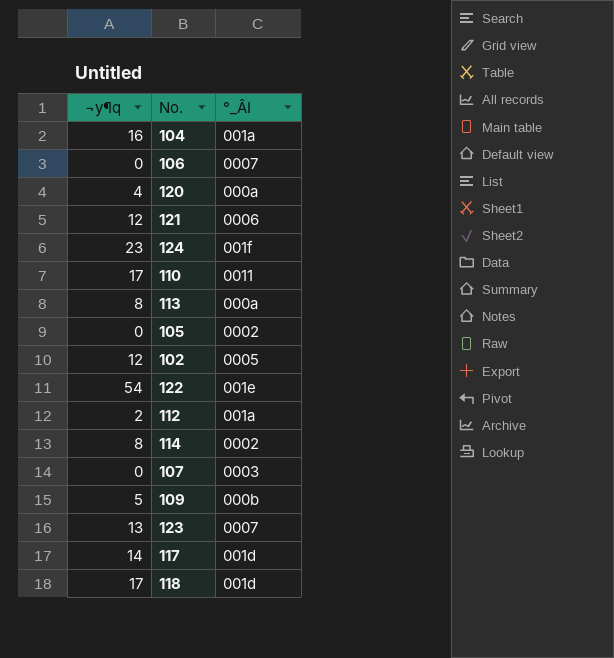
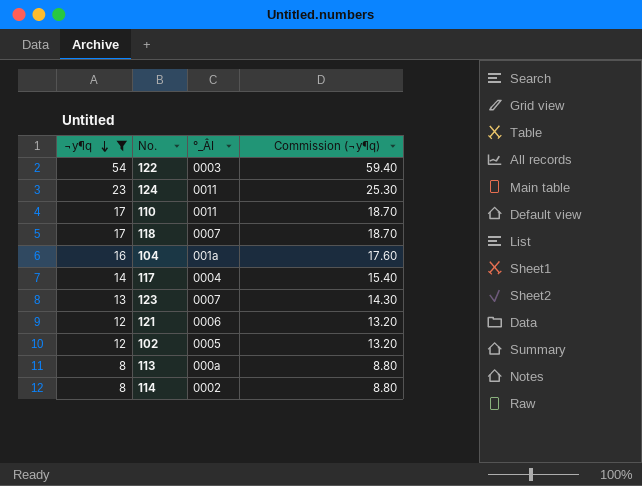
filter: none -> ¬y¶q >= 8
row order: none -> ¬y¶q descending
column Commission (¬y¶q) | formula: none -> [¬y¶q] * 1.1
122 | °_ÂI: 001e -> 0003
124 | °_ÂI: 001f -> 0011
118 | °_ÂI: 001d -> 0007
117 | °_ÂI: 001d -> 0004

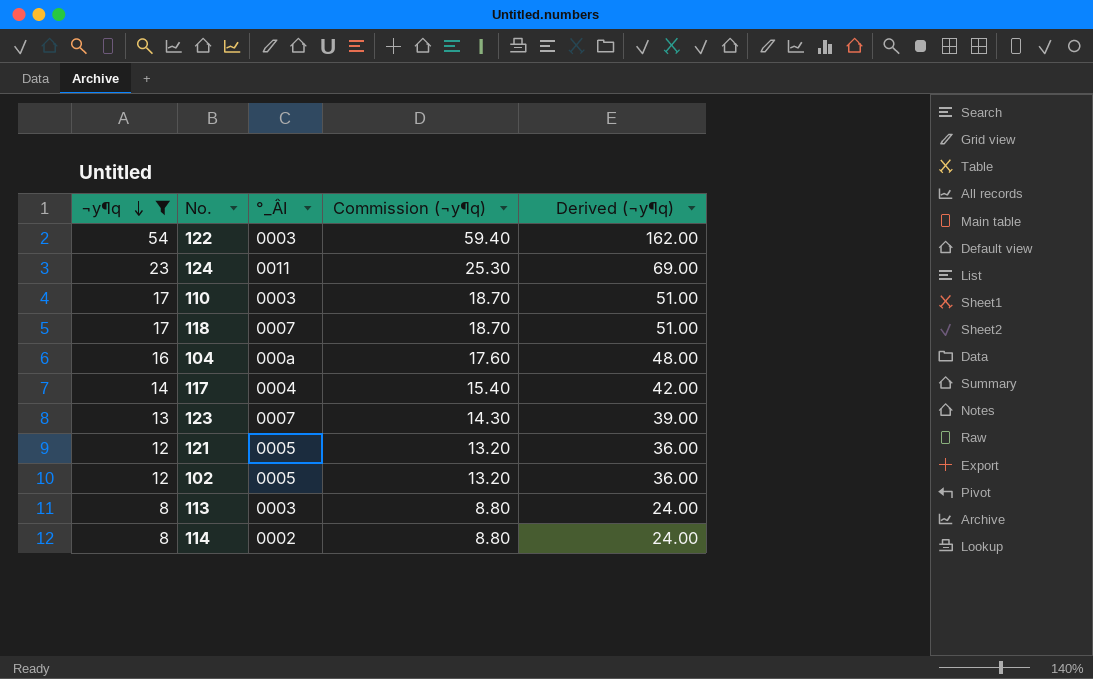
column Derived (¬y¶q) | formula: none -> [¬y¶q] * 3
110 | °_ÂI: 0011 -> 0003
104 | °_ÂI: 001a -> 000a
121 | °_ÂI: 0006 -> 0005
113 | °_ÂI: 000a -> 0003

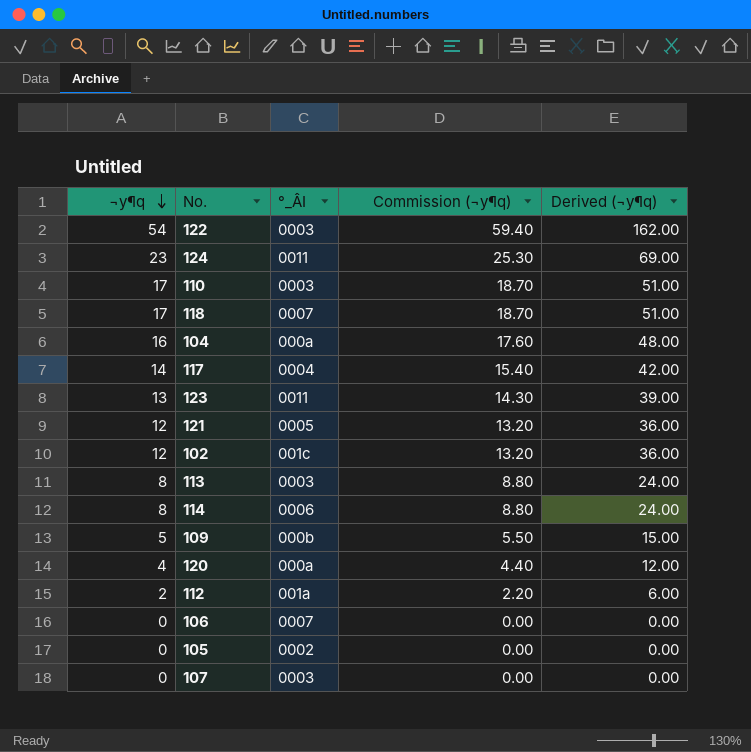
filter: ¬y¶q >= 8 -> none
123 | °_ÂI: 0007 -> 0011
102 | °_ÂI: 0005 -> 001c
114 | °_ÂI: 0002 -> 0006

